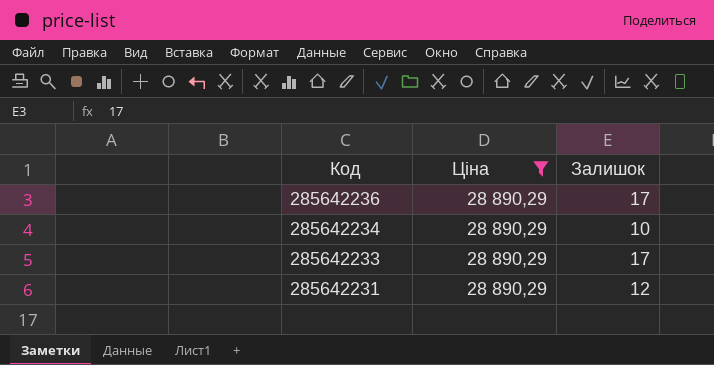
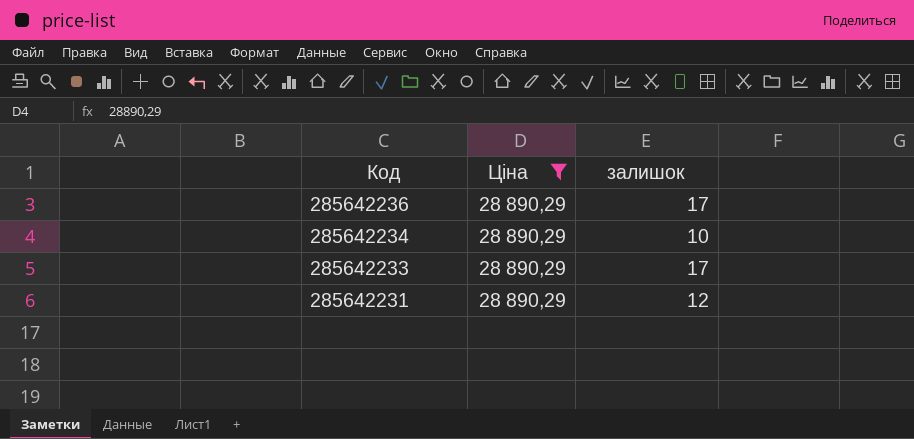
column name: Залишок -> залишок

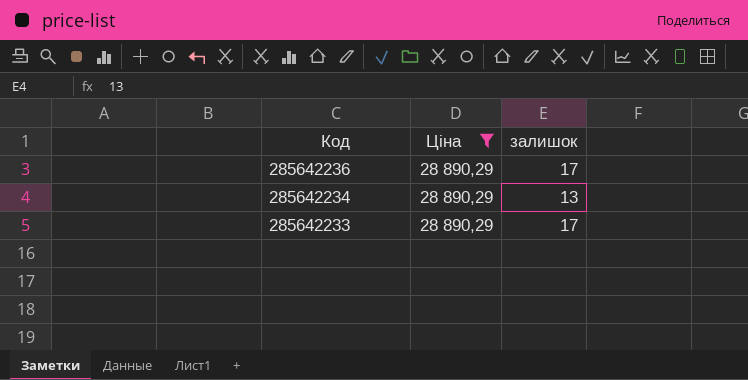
row 285642231: 28 890,29 | 12 -> none
285642234 | залишок: 10 -> 13

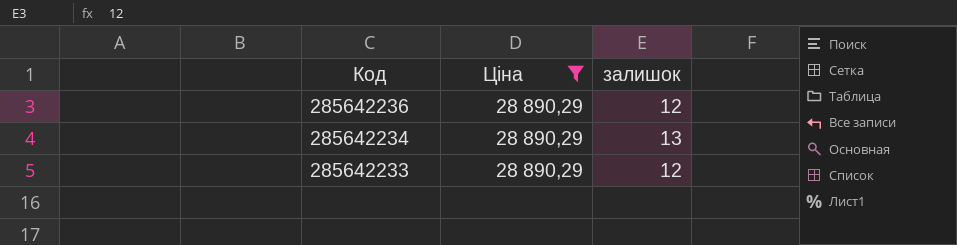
285642236 | залишок: 17 -> 12
285642233 | залишок: 17 -> 12

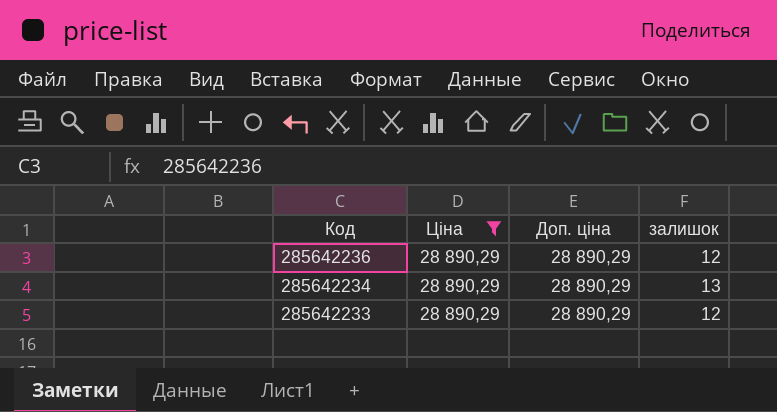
column Доп. ціна | position: none -> 3

